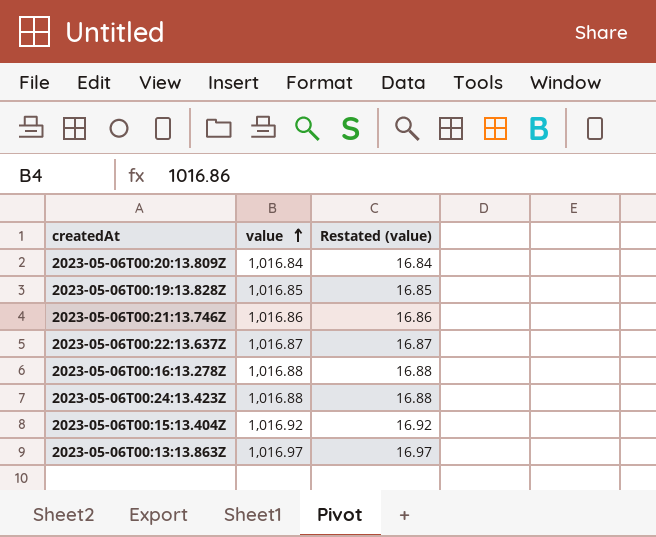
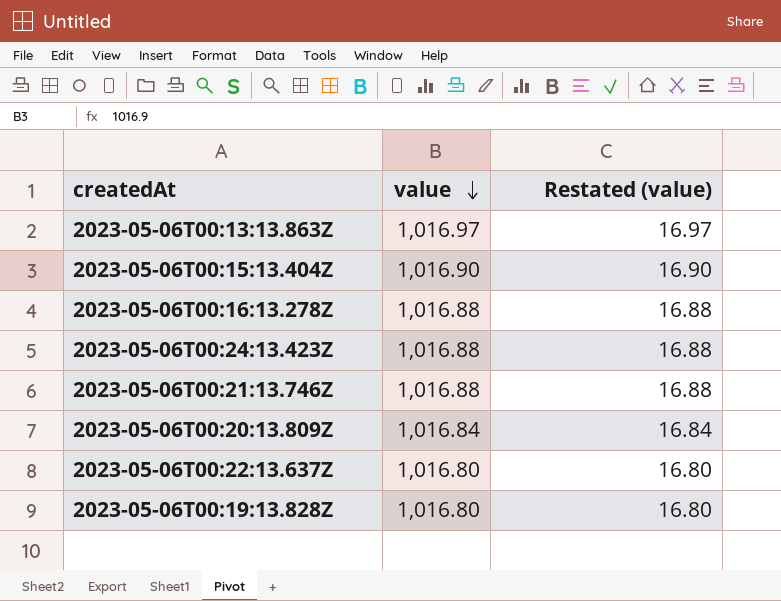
row order: value ascending -> value descending
2023-05-06T00:15:13.404Z | value: 1,016.92 -> 1,016.90
2023-05-06T00:15:13.404Z | Restated (value): 16.92 -> 16.90
2023-05-06T00:21:13.746Z | value: 1,016.86 -> 1,016.88
2023-05-06T00:21:13.746Z | Restated (value): 16.86 -> 16.88
2023-05-06T00:22:13.637Z | value: 1,016.87 -> 1,016.80
2023-05-06T00:22:13.637Z | Restated (value): 16.87 -> 16.80
2023-05-06T00:19:13.828Z | value: 1,016.85 -> 1,016.80
2023-05-06T00:19:13.828Z | Restated (value): 16.85 -> 16.80

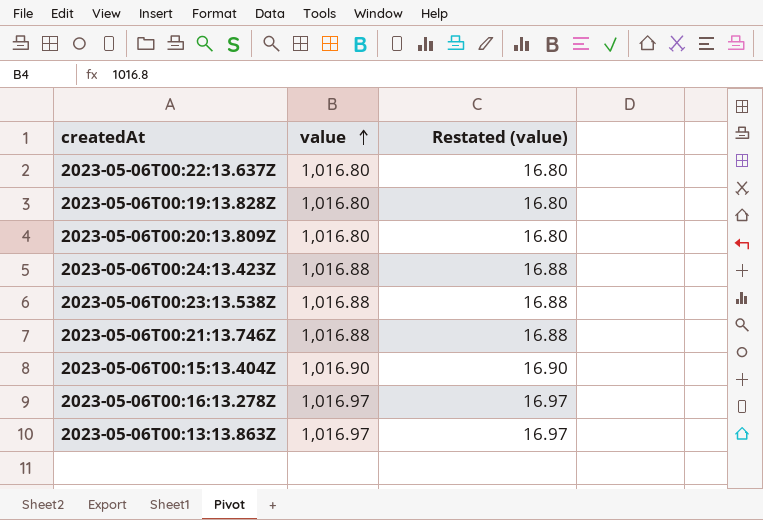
row order: value descending -> value ascending
2023-05-06T00:20:13.809Z | value: 1,016.84 -> 1,016.80
2023-05-06T00:20:13.809Z | Restated (value): 16.84 -> 16.80
row 2023-05-06T00:23:13.538Z: none -> 1,016.88 | 16.88
2023-05-06T00:16:13.278Z | value: 1,016.88 -> 1,016.97
2023-05-06T00:16:13.278Z | Restated (value): 16.88 -> 16.97

